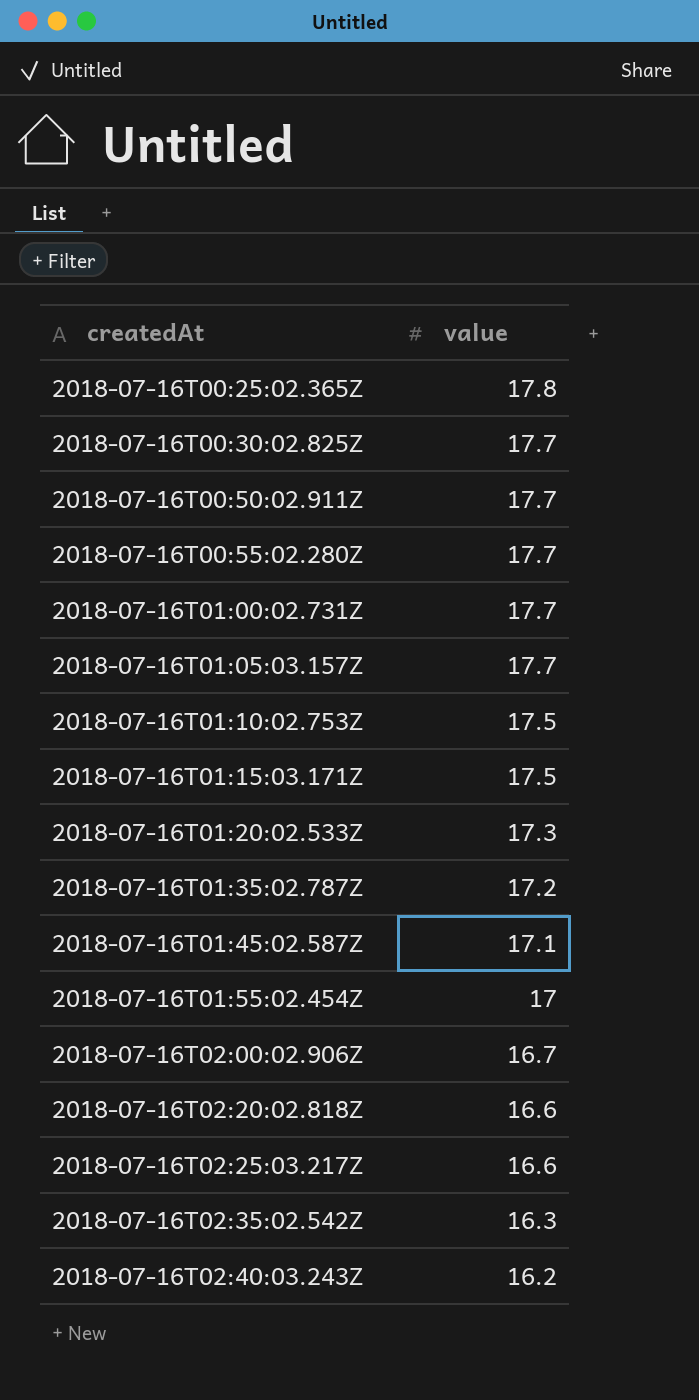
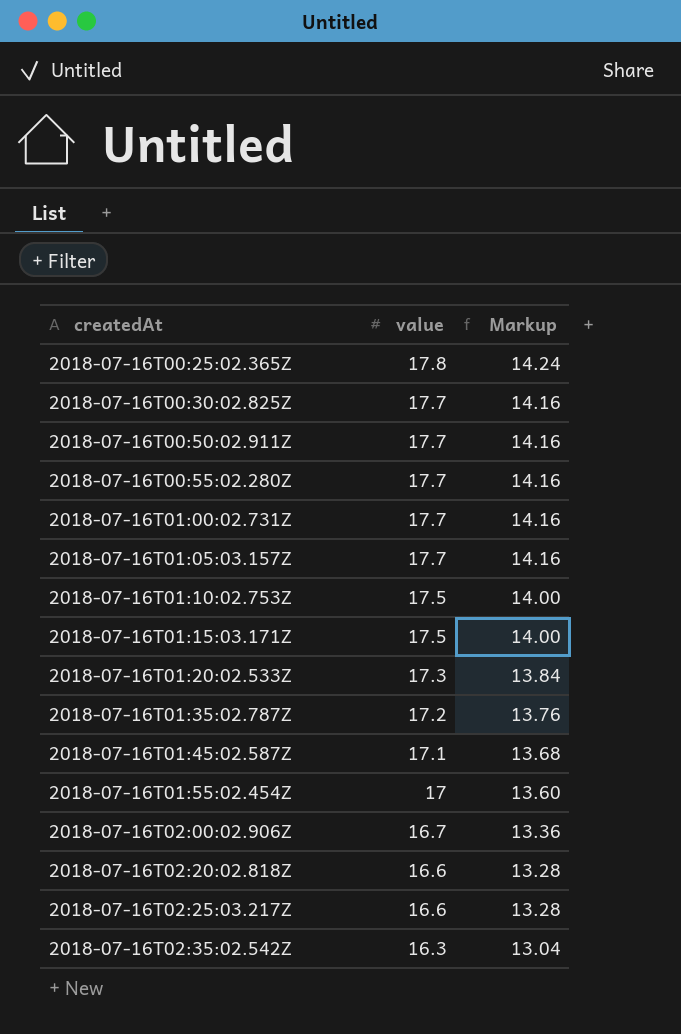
column Markup | formula: none -> [value] * 0.8
row 2018-07-16T02:40:03.243Z: 16.2 -> none

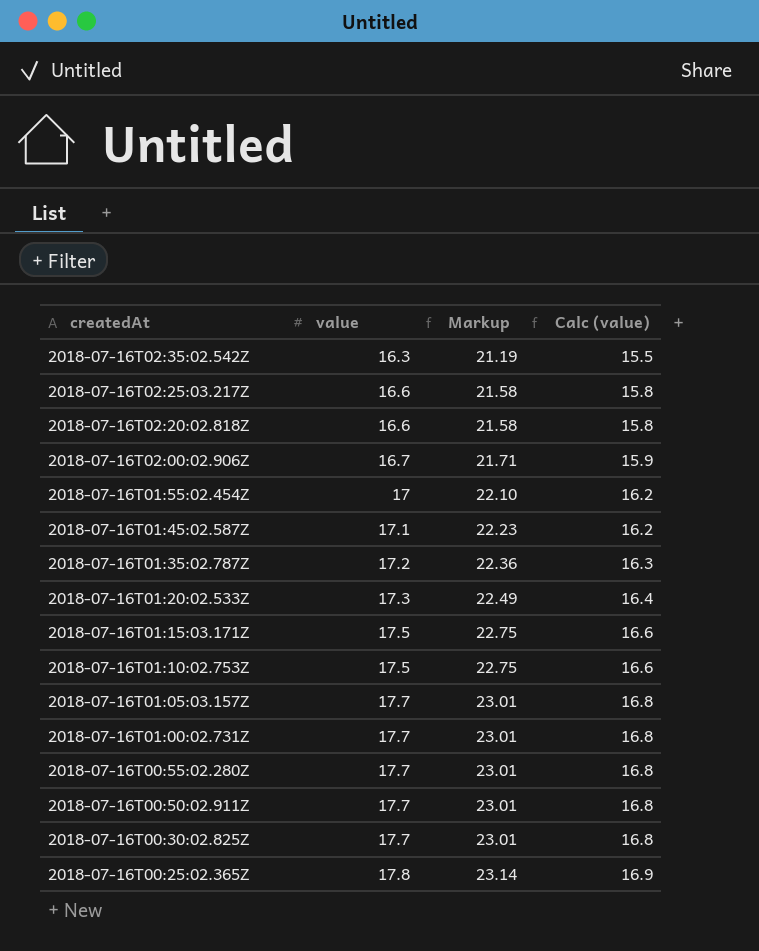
row order: createdAt ascending -> createdAt descending
column Markup | formula: [value] * 0.8 -> [value] * 1.3
column Calc (value) | formula: none -> [value] * 0.95

